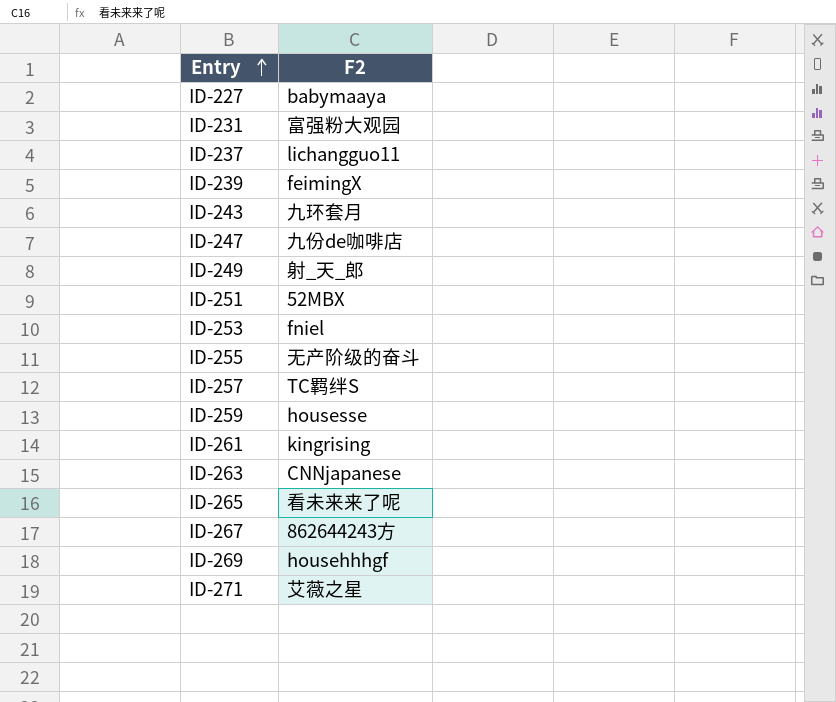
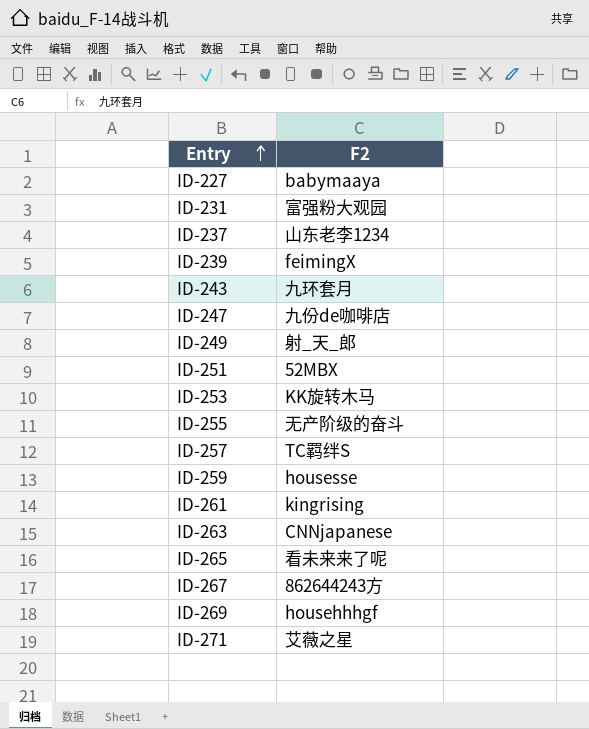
ID-237 | F2: lichangguo11 -> 山东老李1234
ID-253 | F2: fniel -> KK旋转木马

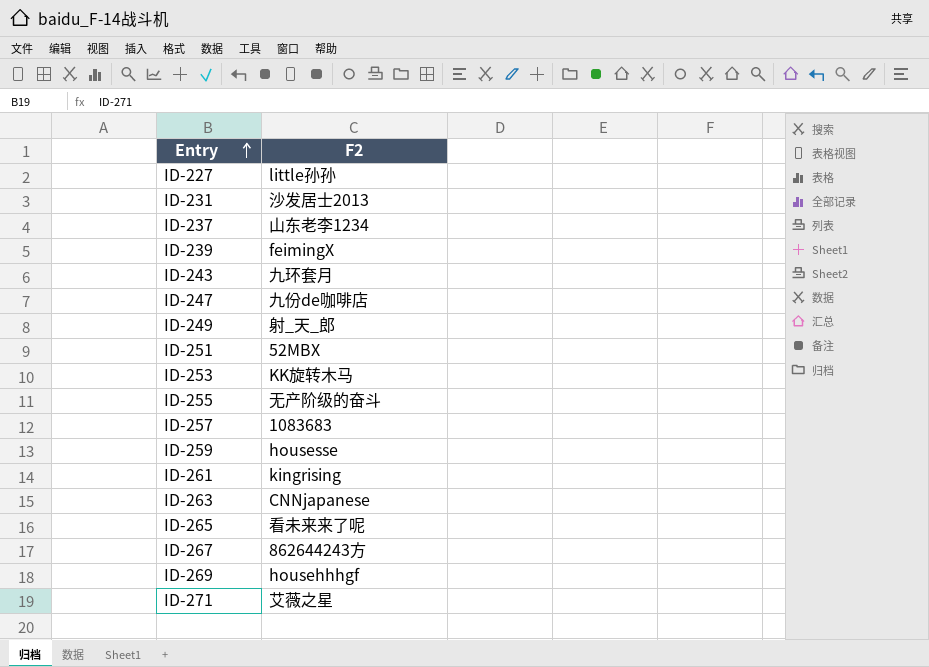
ID-227 | F2: babymaaya -> little孙孙
ID-231 | F2: 富强粉大观园 -> 沙发居士2013
ID-257 | F2: TC羁绊S -> 1083683

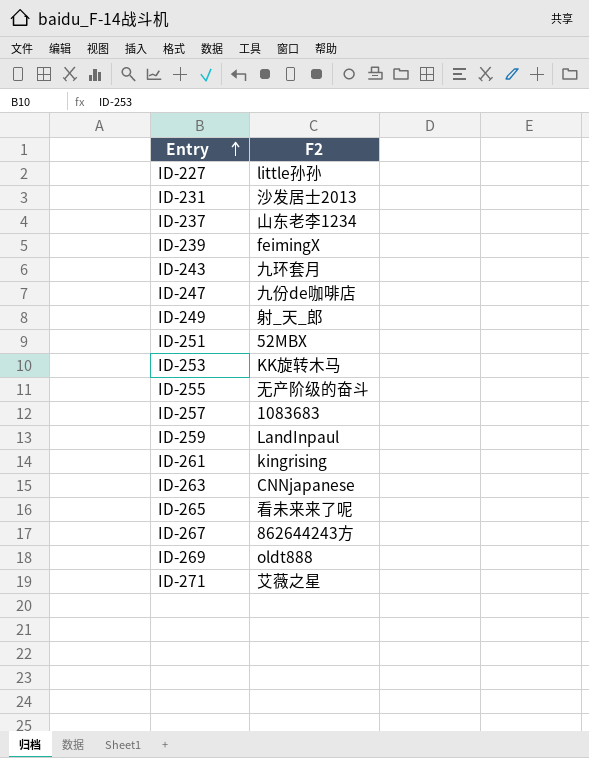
ID-259 | F2: housesse -> LandInpaul
ID-269 | F2: househhhgf -> oldt888

